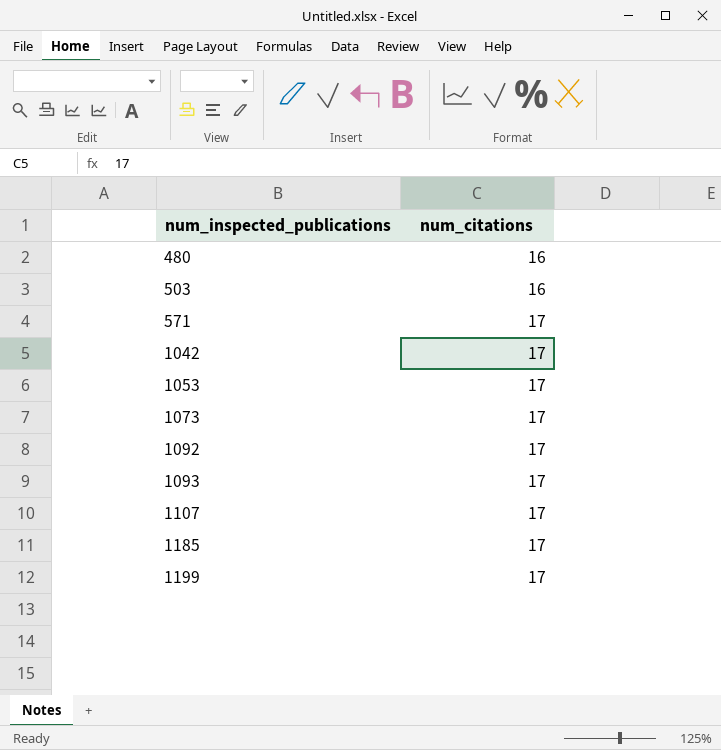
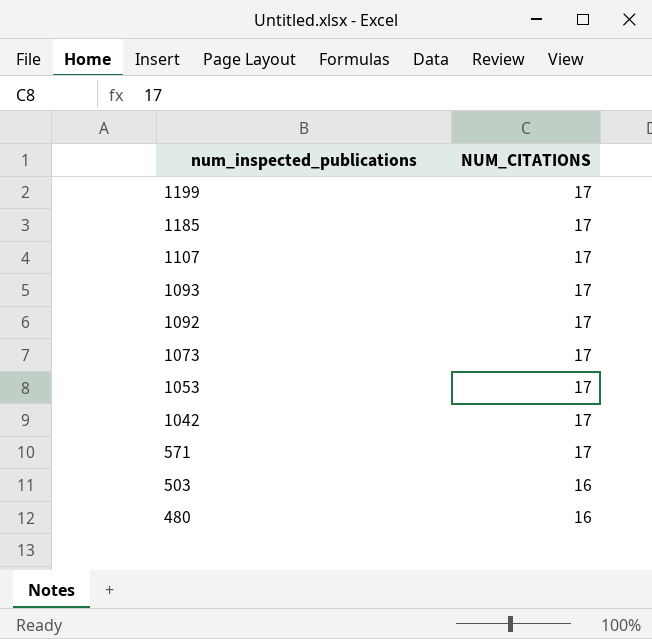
row order: num_inspected_publications ascending -> num_inspected_publications descending
column name: num_citations -> NUM_CITATIONS

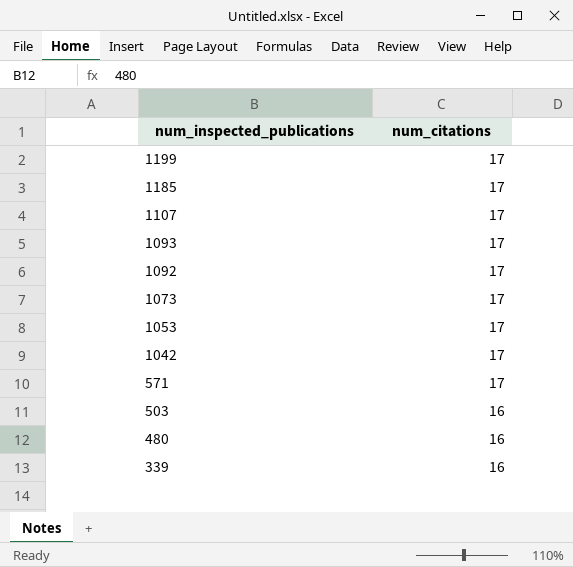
column name: NUM_CITATIONS -> num_citations
row 339: none -> 16

